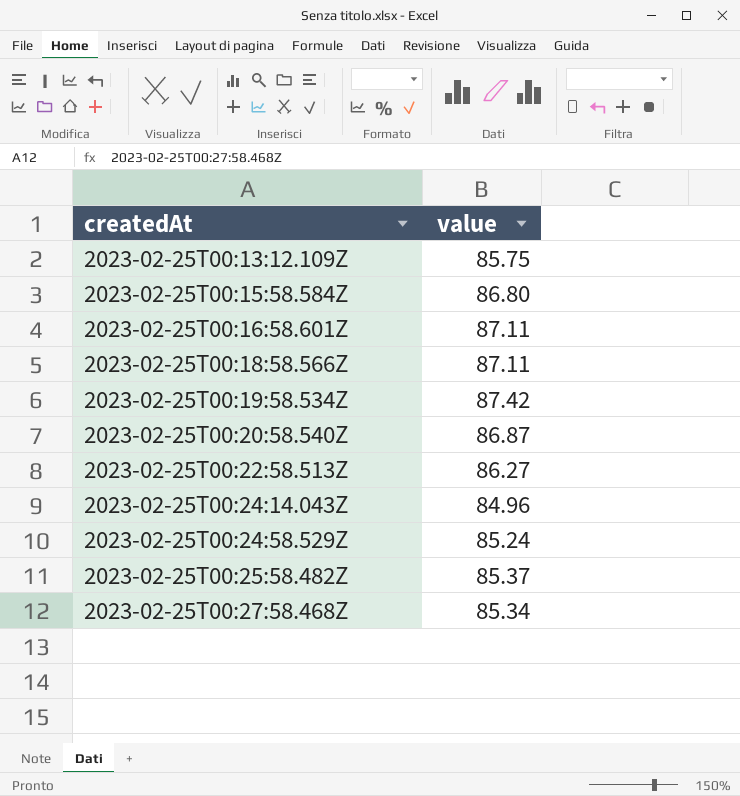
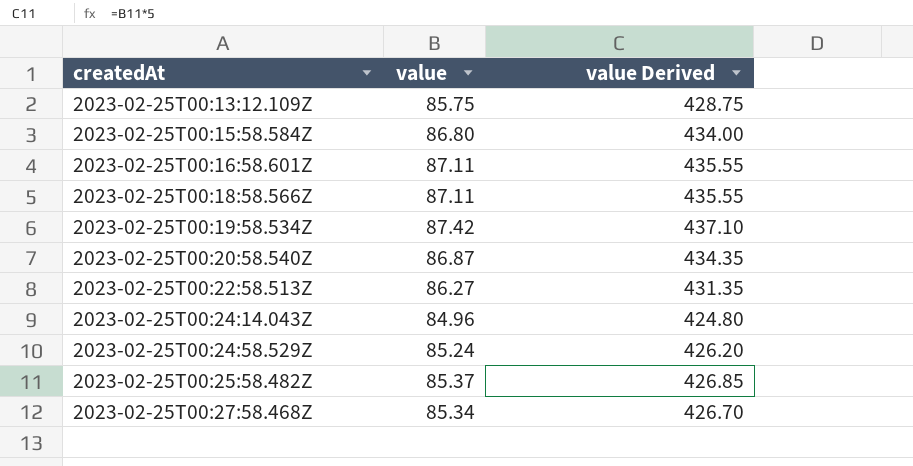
column value Derived | formula: none -> [value] * 5

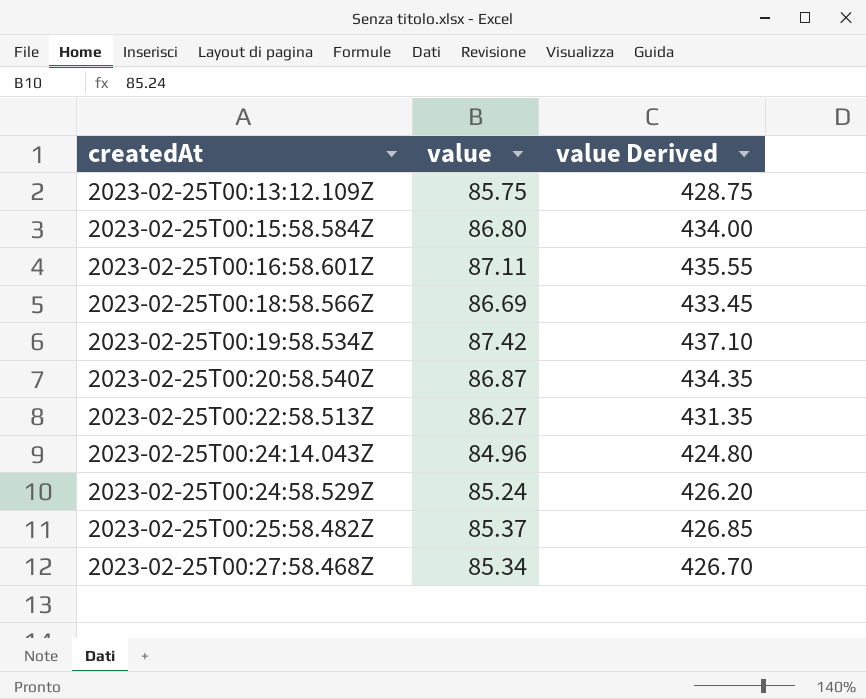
2023-02-25T00:18:58.566Z | value: 87.11 -> 86.69
2023-02-25T00:18:58.566Z | value Derived: 435.55 -> 433.45

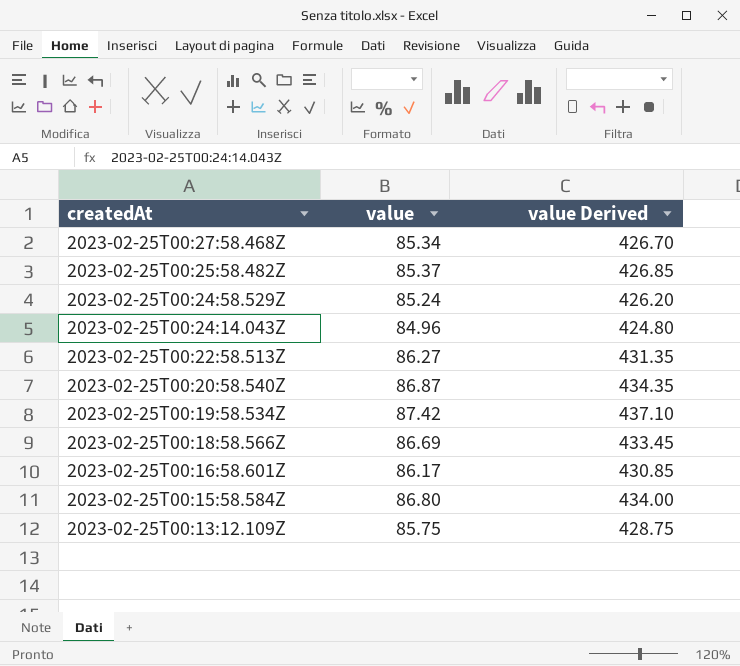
row order: createdAt ascending -> createdAt descending
2023-02-25T00:16:58.601Z | value: 87.11 -> 86.17
2023-02-25T00:16:58.601Z | value Derived: 435.55 -> 430.85

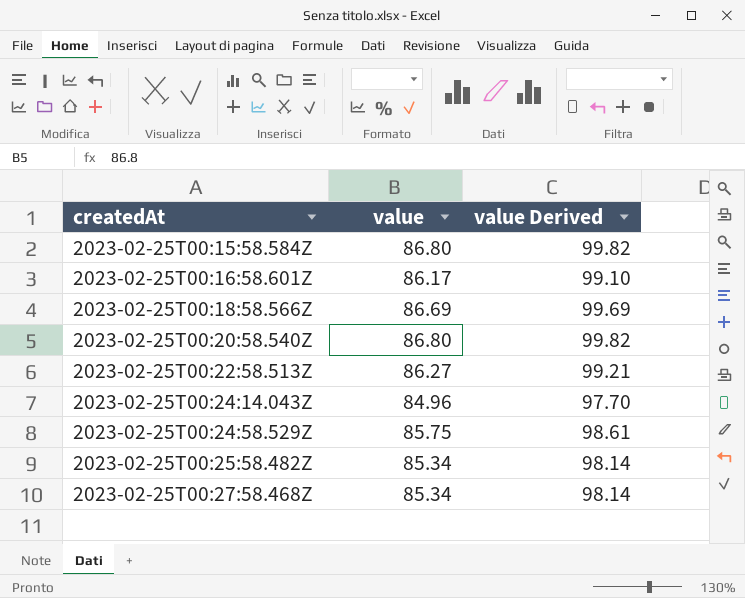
row order: createdAt descending -> createdAt ascending
column value Derived | formula: [value] * 5 -> [value] * 1.15
row 2023-02-25T00:19:58.534Z: 87.42 | 437.10 -> none
row 2023-02-25T00:13:12.109Z: 85.75 | 428.75 -> none
2023-02-25T00:20:58.540Z | value: 86.87 -> 86.80
2023-02-25T00:24:58.529Z | value: 85.24 -> 85.75
2023-02-25T00:25:58.482Z | value: 85.37 -> 85.34

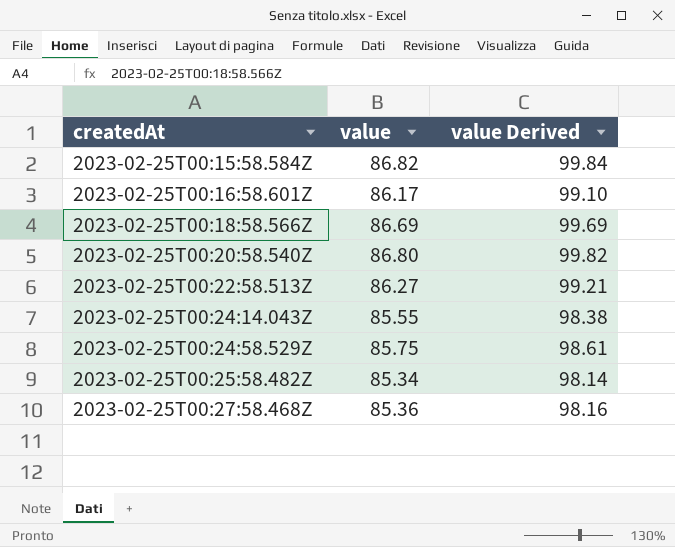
2023-02-25T00:15:58.584Z | value: 86.80 -> 86.82
2023-02-25T00:15:58.584Z | value Derived: 99.82 -> 99.84
2023-02-25T00:24:14.043Z | value: 84.96 -> 85.55
2023-02-25T00:24:14.043Z | value Derived: 97.70 -> 98.38
2023-02-25T00:27:58.468Z | value: 85.34 -> 85.36
2023-02-25T00:27:58.468Z | value Derived: 98.14 -> 98.16

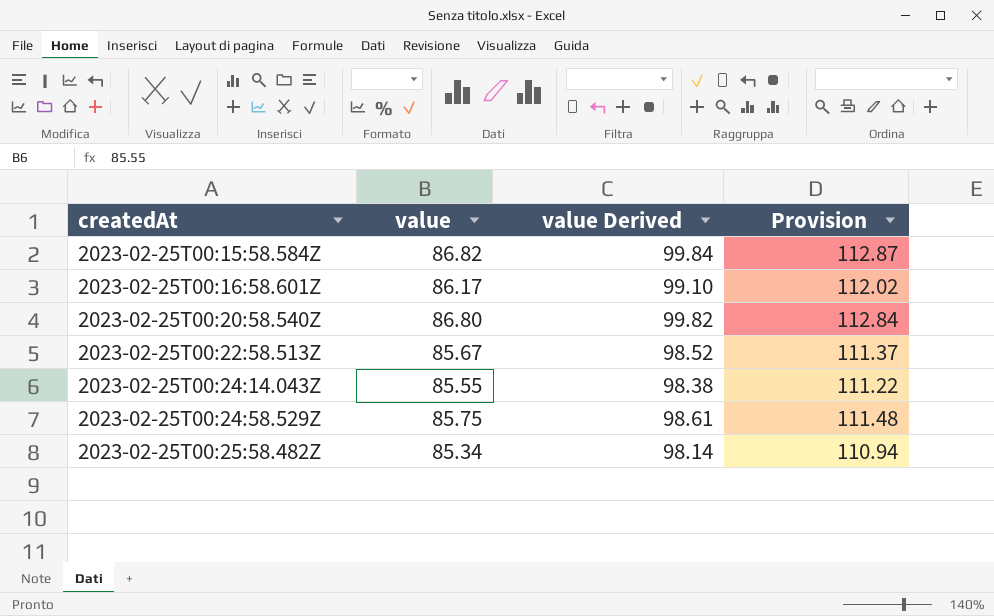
column Provision | formula: none -> [value] * 1.3
row 2023-02-25T00:18:58.566Z: 86.69 | 99.69 -> none
row 2023-02-25T00:27:58.468Z: 85.36 | 98.16 -> none
2023-02-25T00:22:58.513Z | value: 86.27 -> 85.67
2023-02-25T00:22:58.513Z | value Derived: 99.21 -> 98.52

